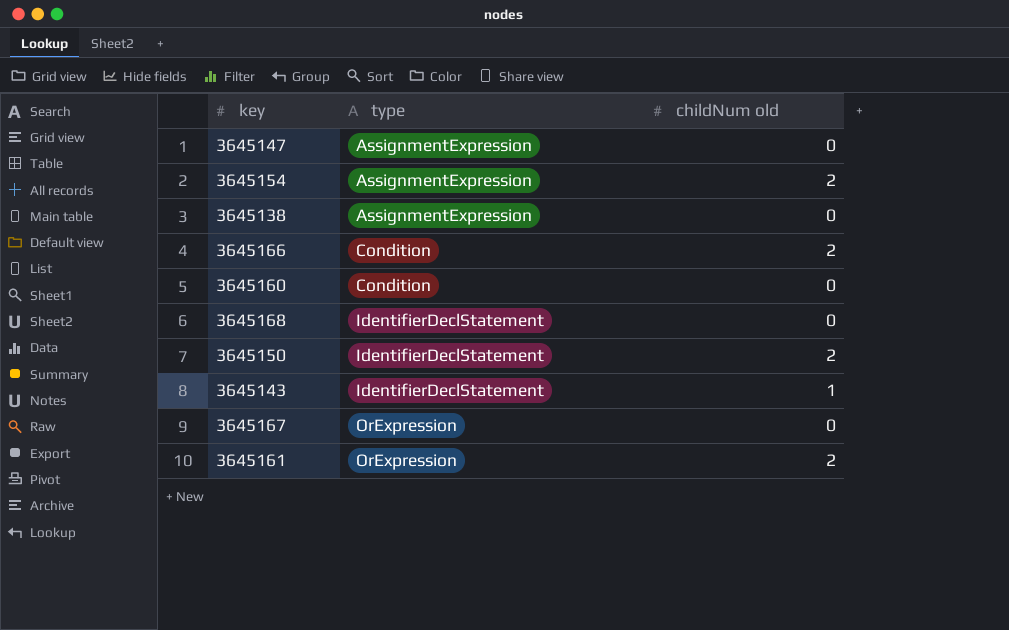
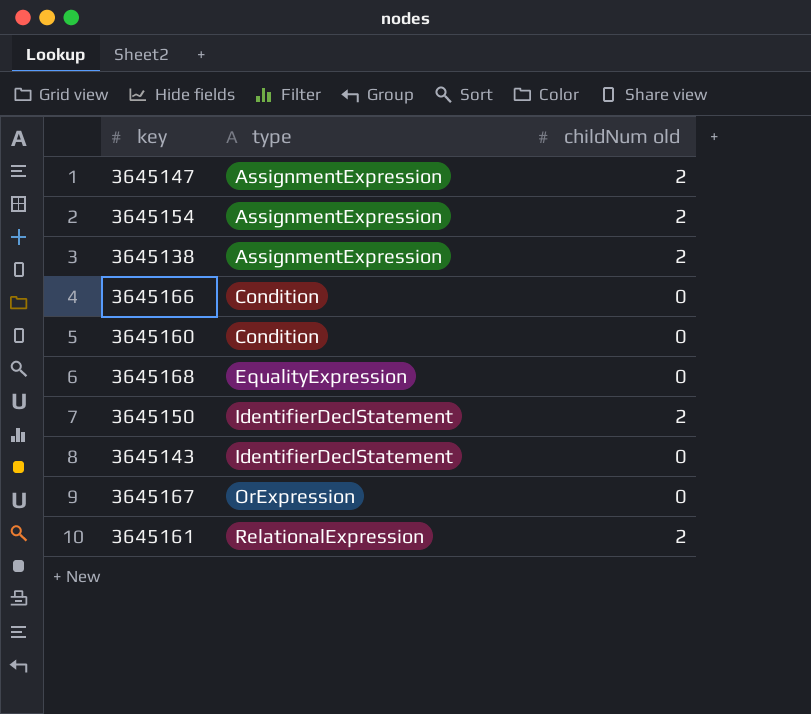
3645147 | childNum old: 0 -> 2
3645138 | childNum old: 0 -> 2
3645166 | childNum old: 2 -> 0
3645168 | type: IdentifierDeclStatement -> EqualityExpression
3645143 | childNum old: 1 -> 0
3645161 | type: OrExpression -> RelationalExpression

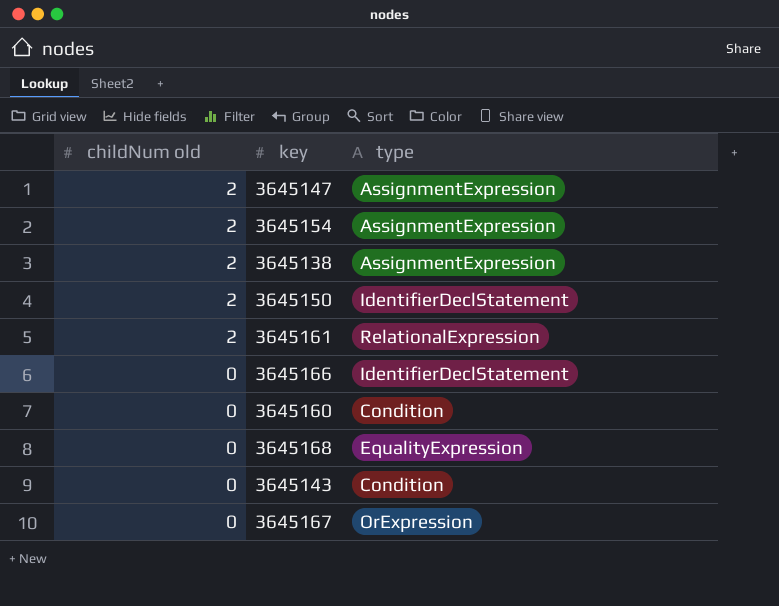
row order: type ascending -> childNum old descending
column childNum old | position: 3 -> 1
3645166 | type: Condition -> IdentifierDeclStatement
3645143 | type: IdentifierDeclStatement -> Condition

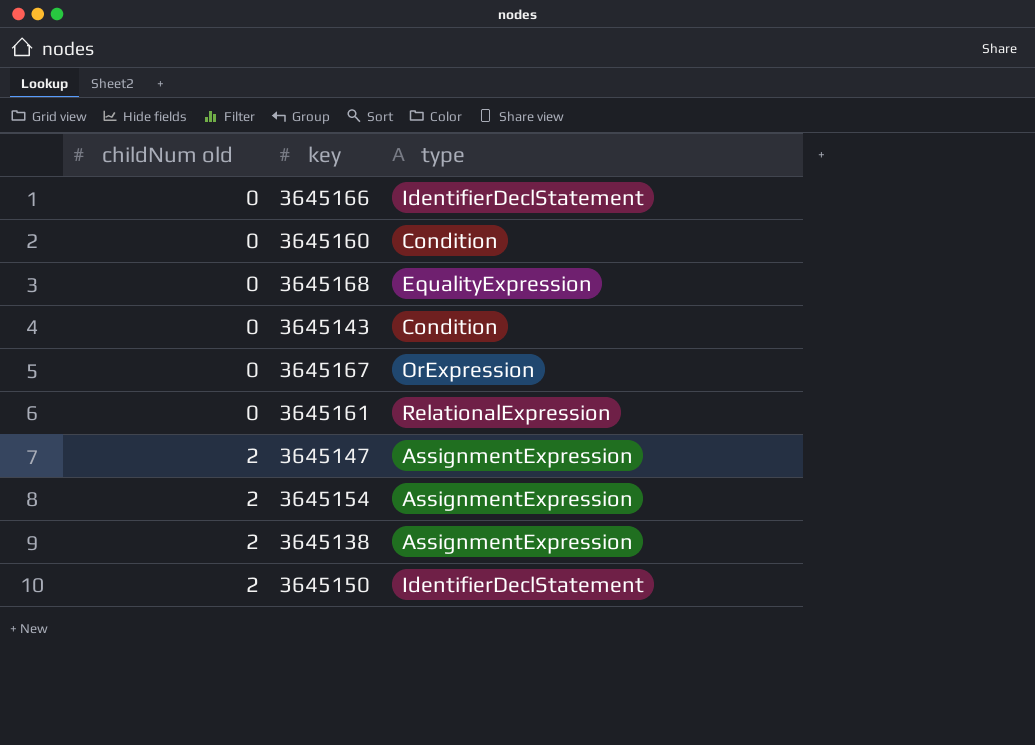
row order: childNum old descending -> childNum old ascending
3645161 | childNum old: 2 -> 0

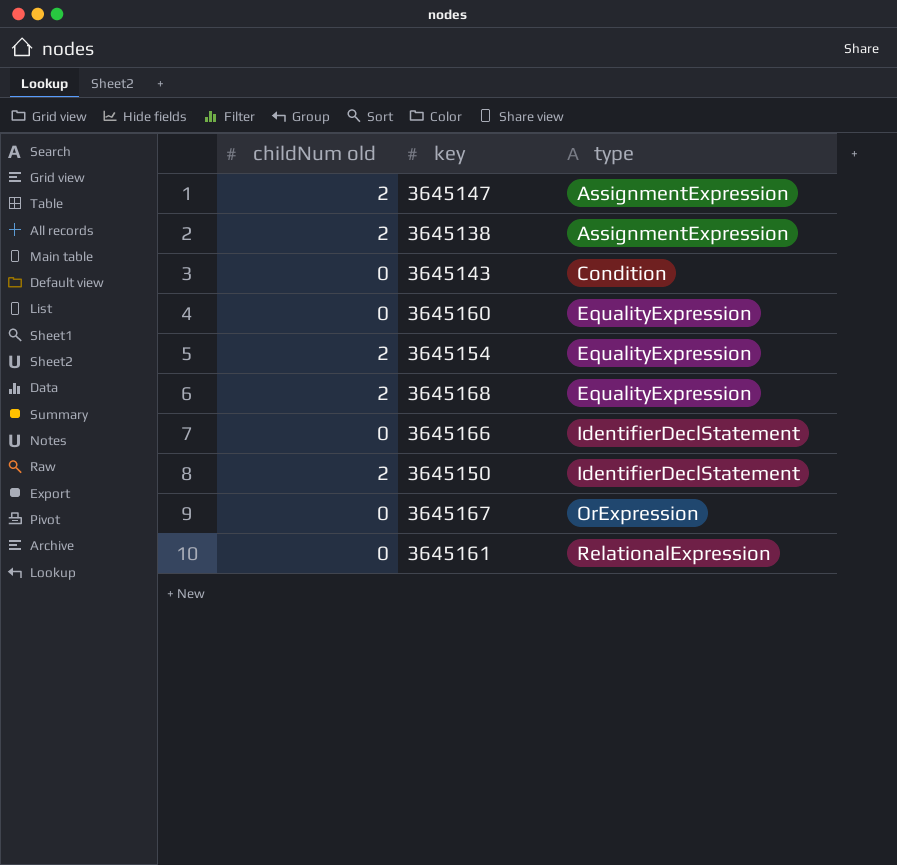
row order: childNum old ascending -> type ascending
3645160 | type: Condition -> EqualityExpression
3645154 | type: AssignmentExpression -> EqualityExpression
3645168 | childNum old: 0 -> 2

